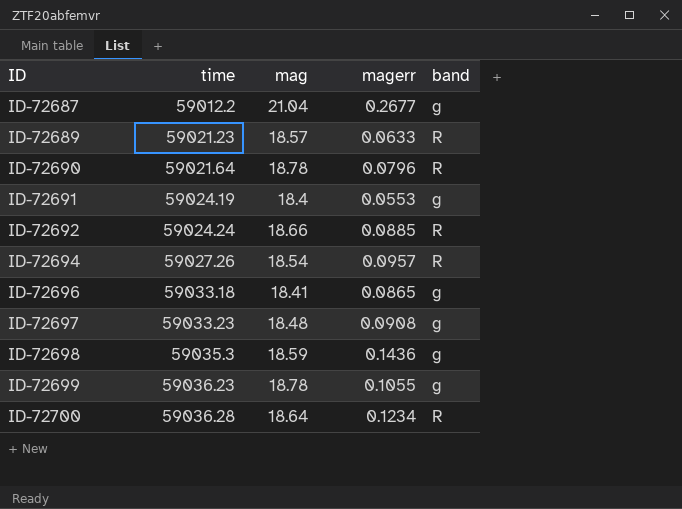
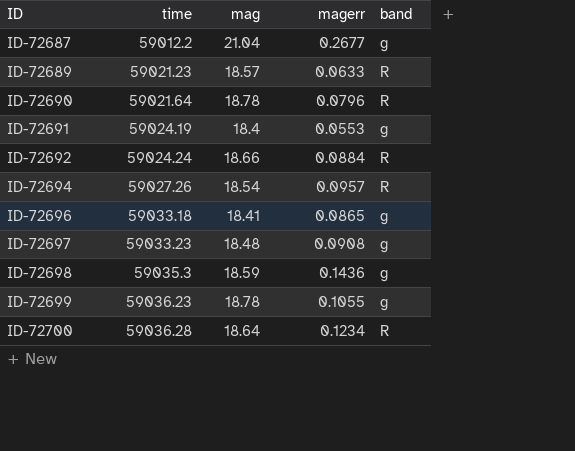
ID-72692 | magerr: 0.0885 -> 0.0884

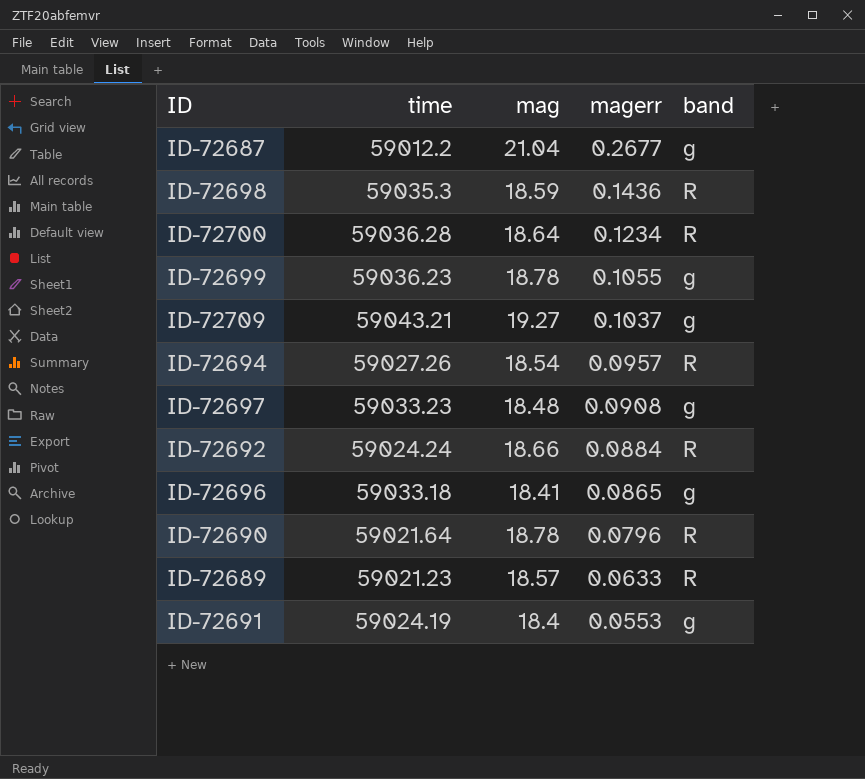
row order: ID ascending -> magerr descending
ID-72698 | band: g -> R
row ID-72709: none -> 59043.21 | 19.27 | 0.1037 | g

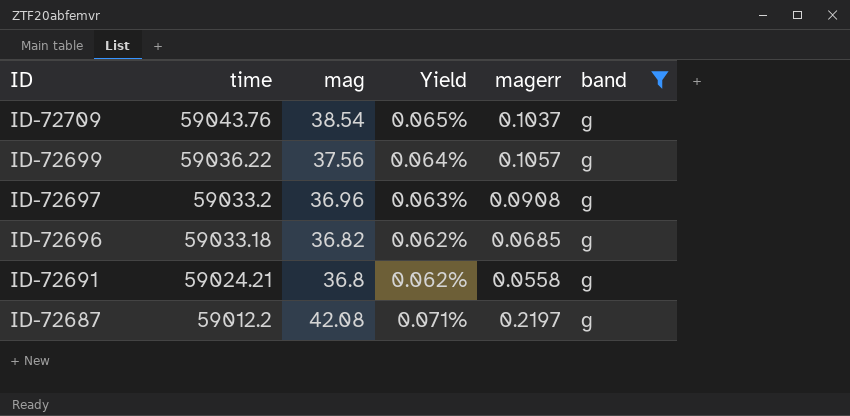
filter: none -> band = g
row order: magerr descending -> ID descending
column Yield | formula: none -> [mag] / [time]
ID-72709 | time: 59043.21 -> 59043.76
ID-72709 | mag: 19.27 -> 38.54
ID-72699 | time: 59036.23 -> 59036.22
ID-72699 | mag: 18.78 -> 37.56
ID-72699 | magerr: 0.1055 -> 0.1057
ID-72697 | time: 59033.23 -> 59033.2
ID-72697 | mag: 18.48 -> 36.96
ID-72696 | mag: 18.41 -> 36.82
ID-72696 | magerr: 0.0865 -> 0.0685
ID-72691 | time: 59024.19 -> 59024.21
ID-72691 | mag: 18.4 -> 36.8
ID-72691 | magerr: 0.0553 -> 0.0558
ID-72687 | mag: 21.04 -> 42.08
ID-72687 | magerr: 0.2677 -> 0.2197

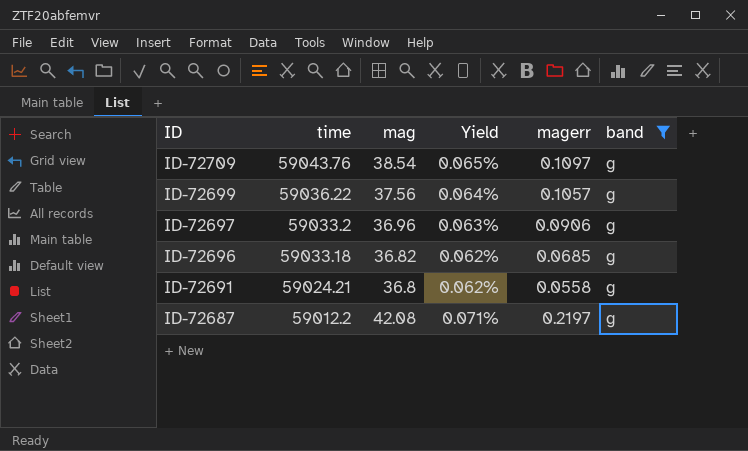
ID-72709 | magerr: 0.1037 -> 0.1097
ID-72697 | magerr: 0.0908 -> 0.0906

